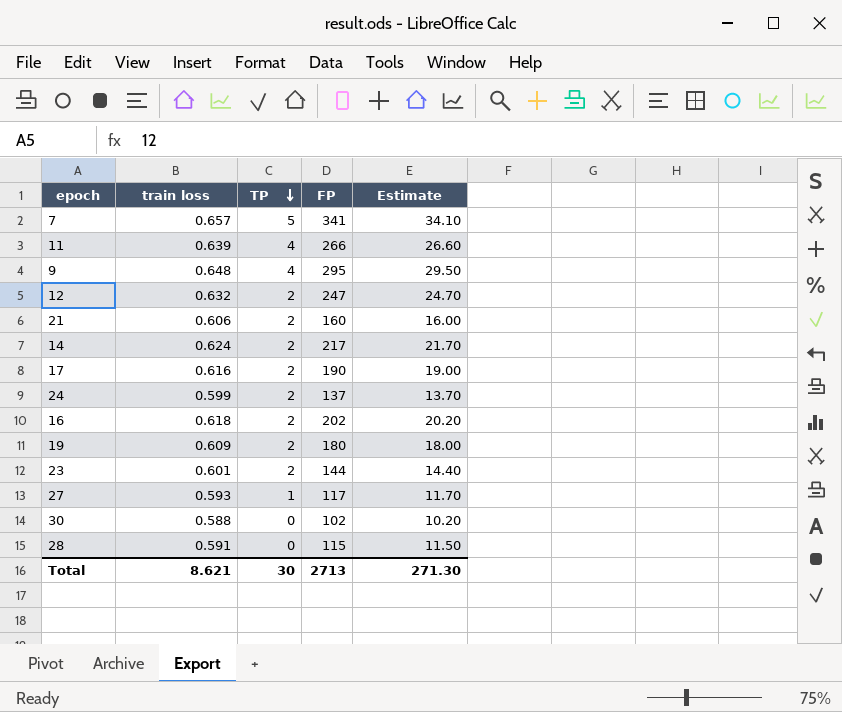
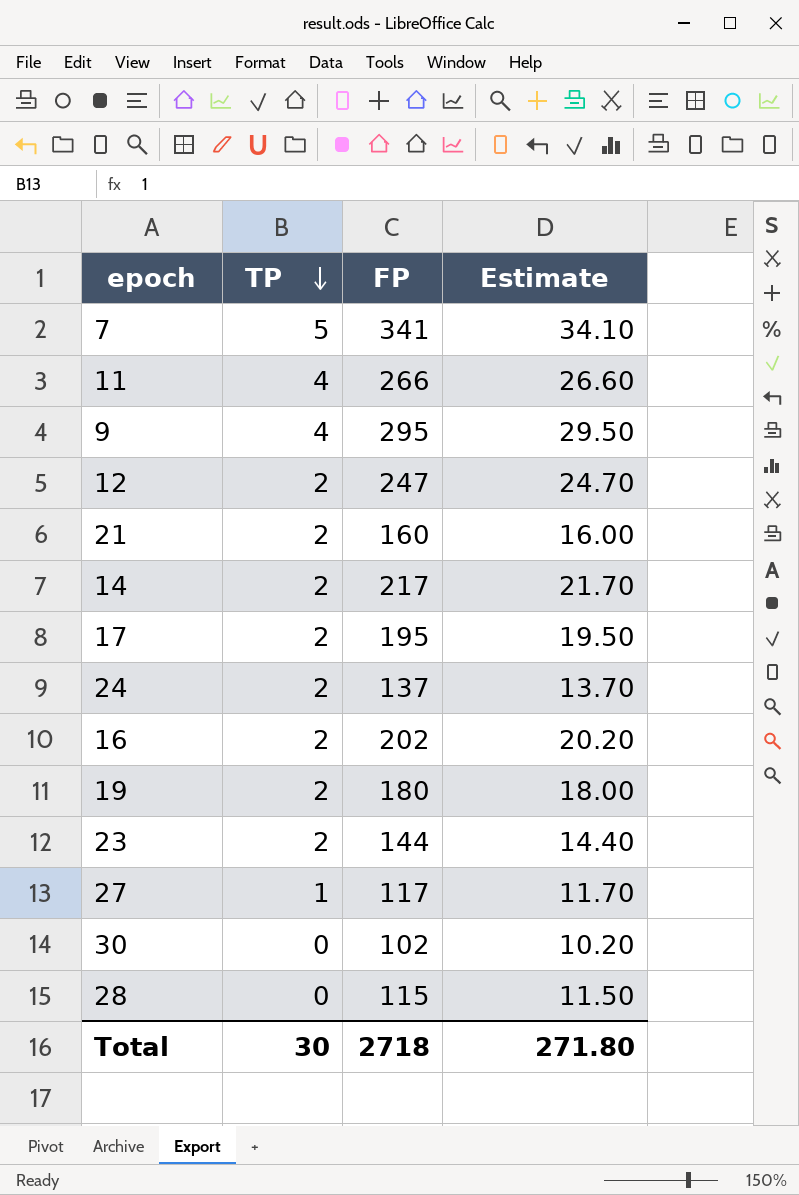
column train loss | position: 2 -> none
17 | FP: 190 -> 195
17 | Estimate: 19.00 -> 19.50
Total | FP: 2713 -> 2718
Total | Estimate: 271.30 -> 271.80

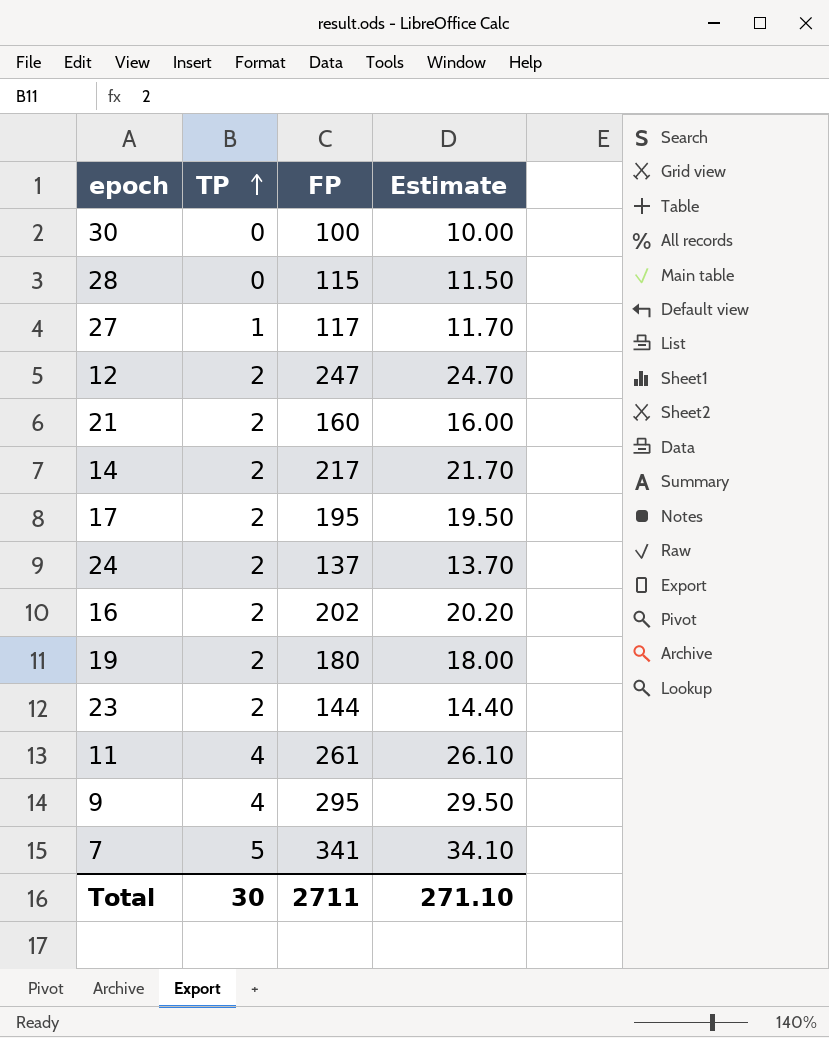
row order: TP descending -> TP ascending
30 | FP: 102 -> 100
30 | Estimate: 10.20 -> 10.00
11 | FP: 266 -> 261
11 | Estimate: 26.60 -> 26.10
Total | FP: 2718 -> 2711
Total | Estimate: 271.80 -> 271.10

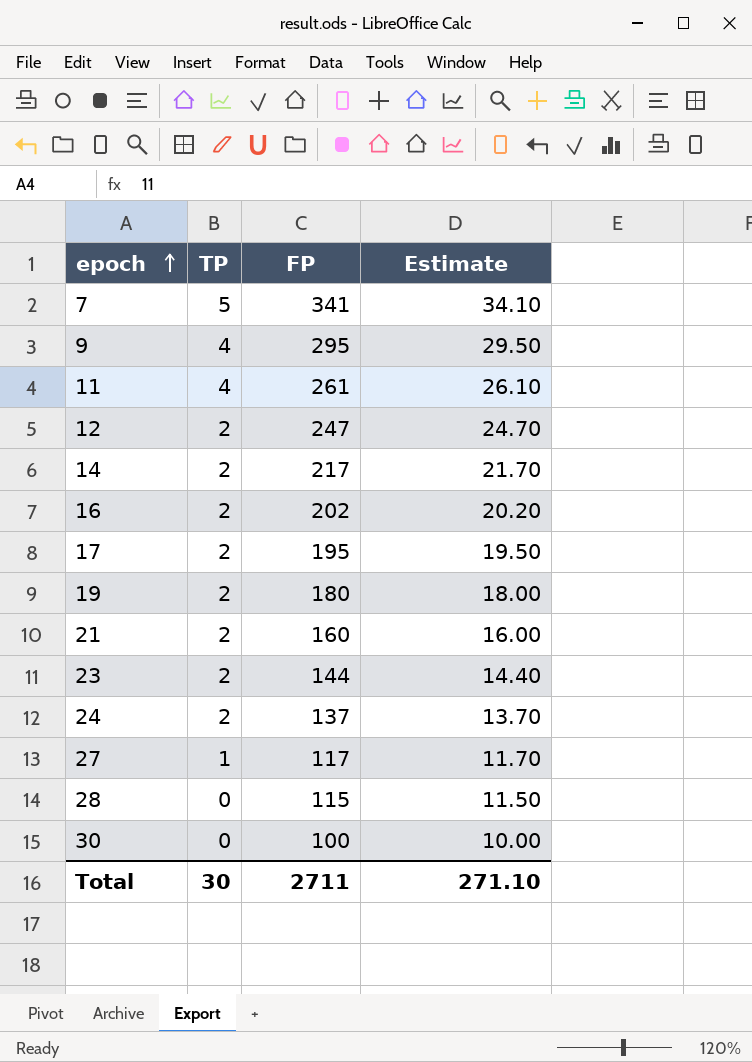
row order: TP ascending -> epoch ascending

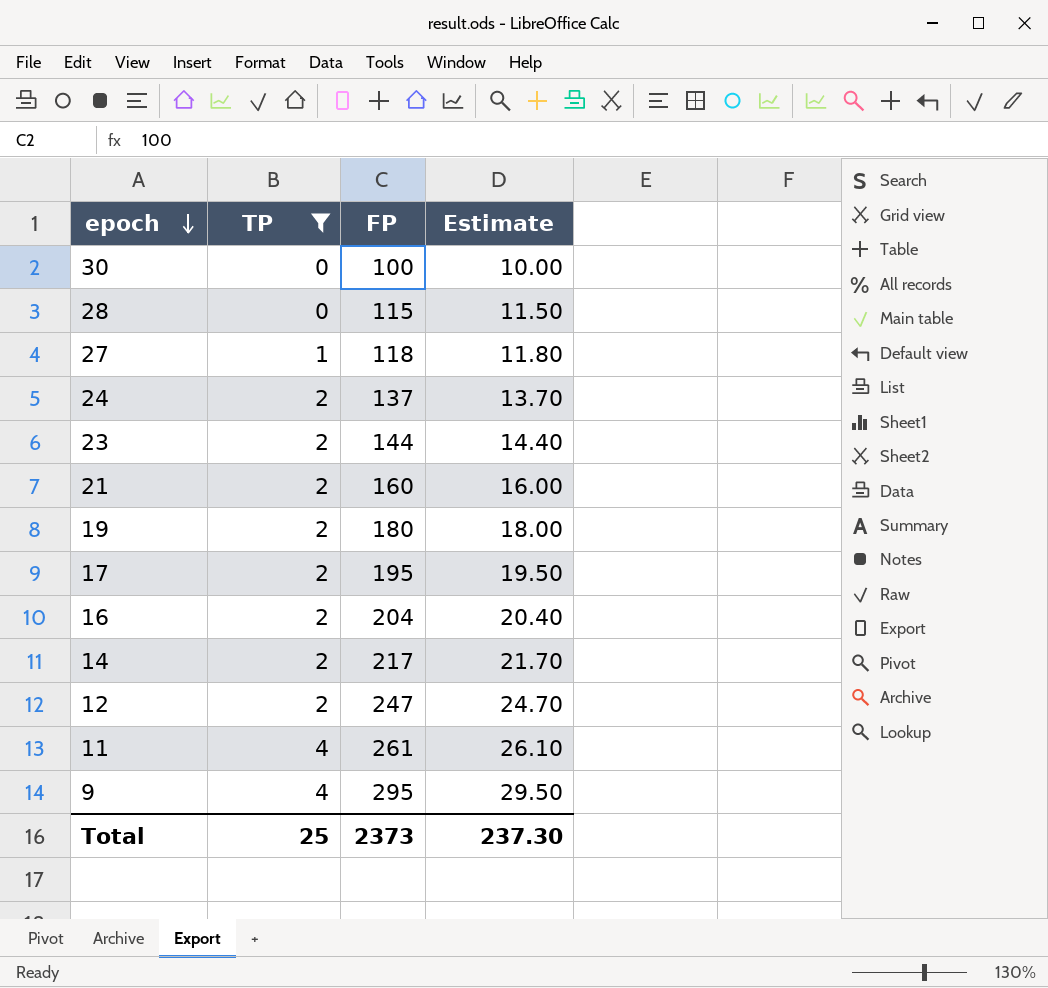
filter: none -> TP != 5
row order: epoch ascending -> epoch descending
27 | FP: 117 -> 118
27 | Estimate: 11.70 -> 11.80
16 | FP: 202 -> 204
16 | Estimate: 20.20 -> 20.40
Total | TP: 30 -> 25
Total | FP: 2711 -> 2373
Total | Estimate: 271.10 -> 237.30

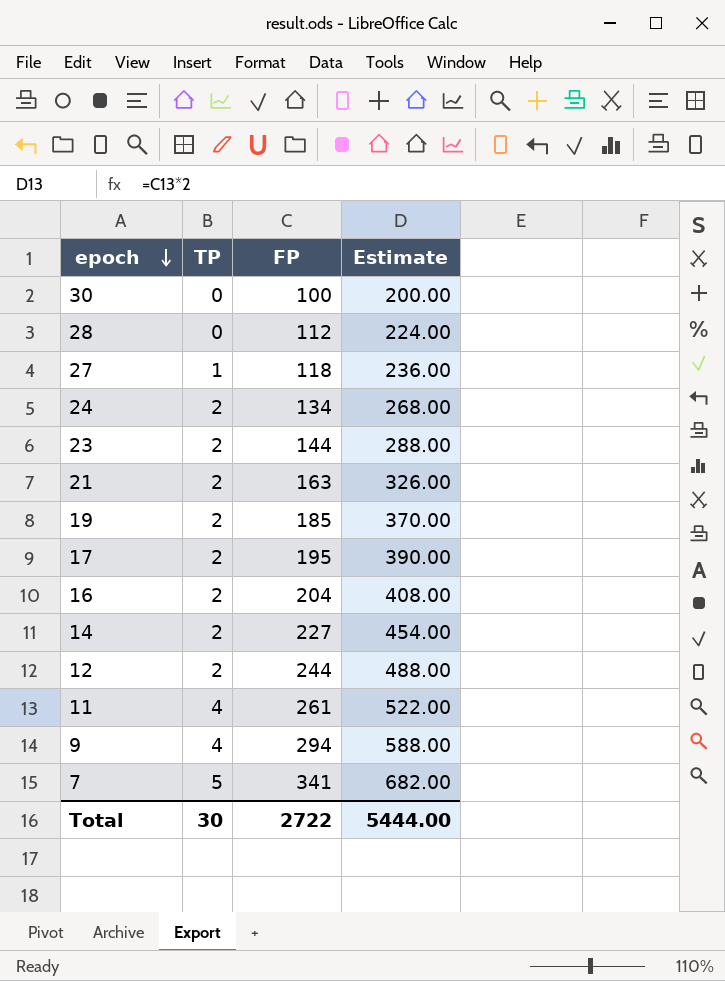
filter: TP != 5 -> none
column Estimate | formula: [FP] * 0.1 -> [FP] * 2
28 | FP: 115 -> 112
24 | FP: 137 -> 134
21 | FP: 160 -> 163
19 | FP: 180 -> 185
14 | FP: 217 -> 227
12 | FP: 247 -> 244
9 | FP: 295 -> 294
Total | TP: 25 -> 30
Total | FP: 2373 -> 2722
Total | Estimate: 237.30 -> 5444.00

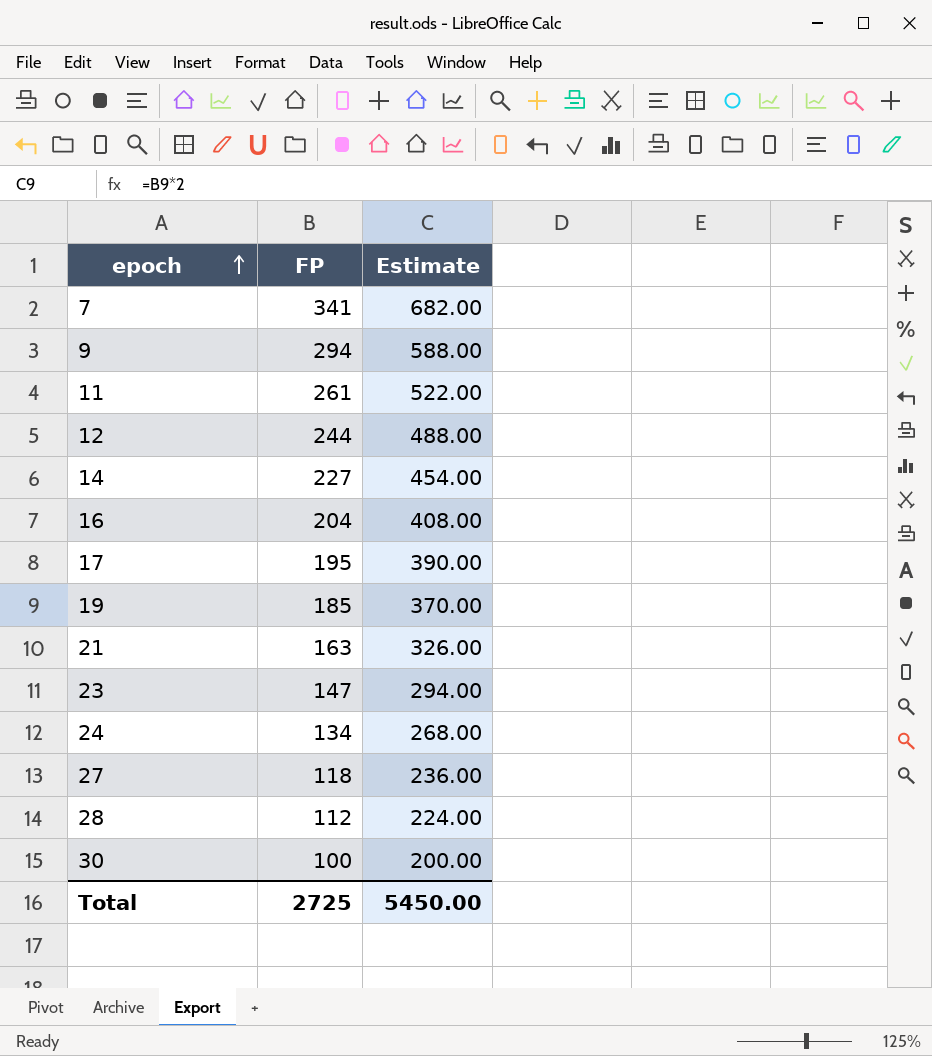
row order: epoch descending -> epoch ascending
column TP | position: 2 -> none
23 | FP: 144 -> 147
23 | Estimate: 288.00 -> 294.00
Total | FP: 2722 -> 2725
Total | Estimate: 5444.00 -> 5450.00

